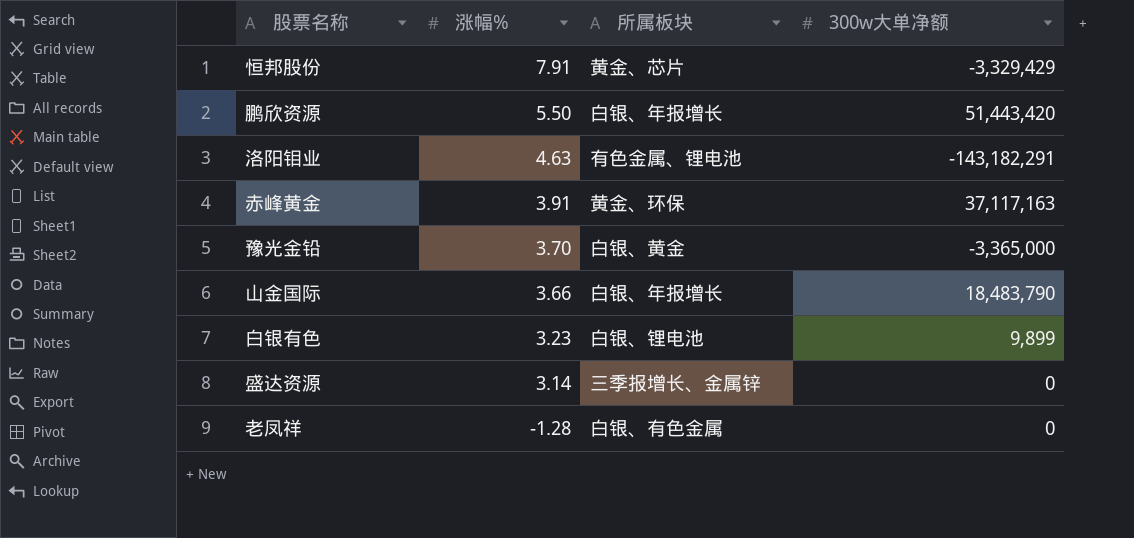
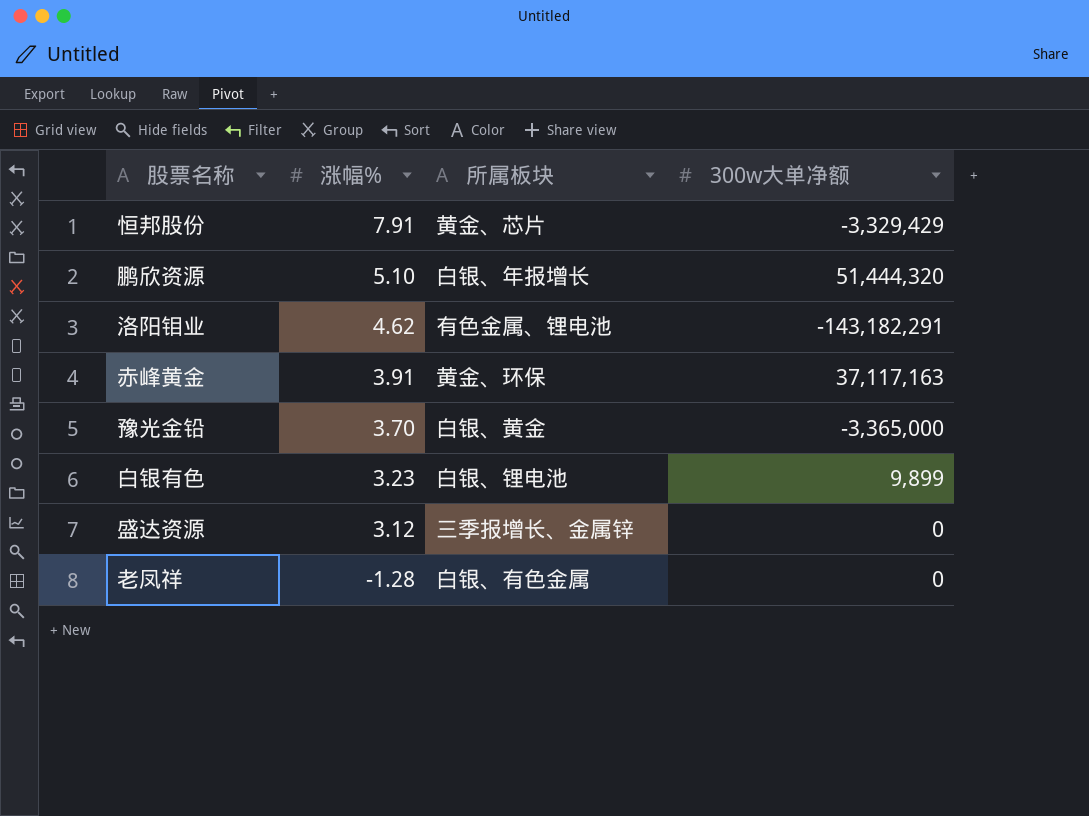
row 山金国际: 3.66 | 白银、年报增长 | 18,483,790 -> none
鹏欣资源 | 涨幅%: 5.50 -> 5.10
鹏欣资源 | 300w大单净额: 51,443,420 -> 51,444,320
洛阳钼业 | 涨幅%: 4.63 -> 4.62
盛达资源 | 涨幅%: 3.14 -> 3.12

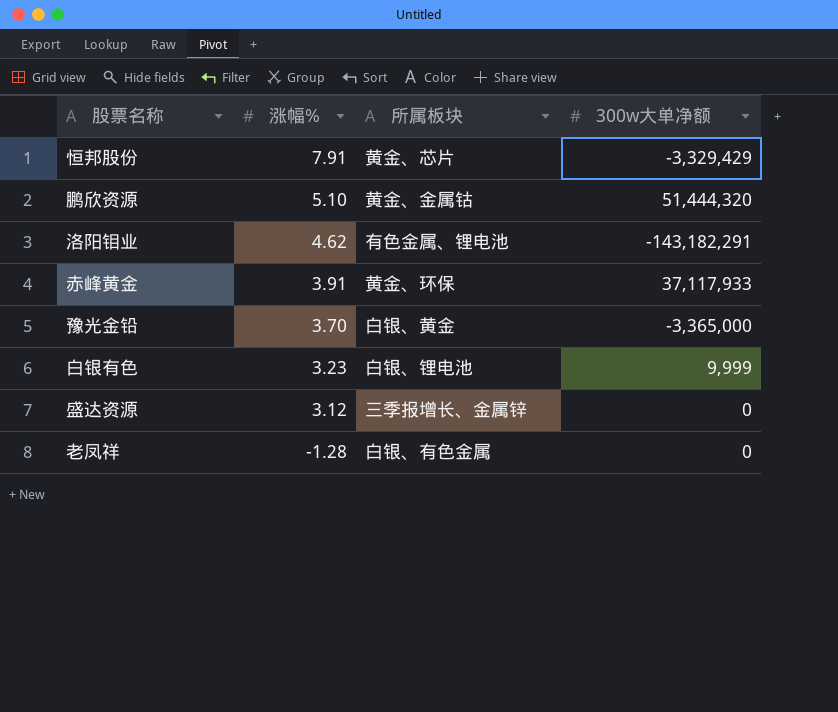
鹏欣资源 | 所属板块: 白银、年报增长 -> 黄金、金属钴
赤峰黄金 | 300w大单净额: 37,117,163 -> 37,117,933
白银有色 | 300w大单净额: 9,899 -> 9,999

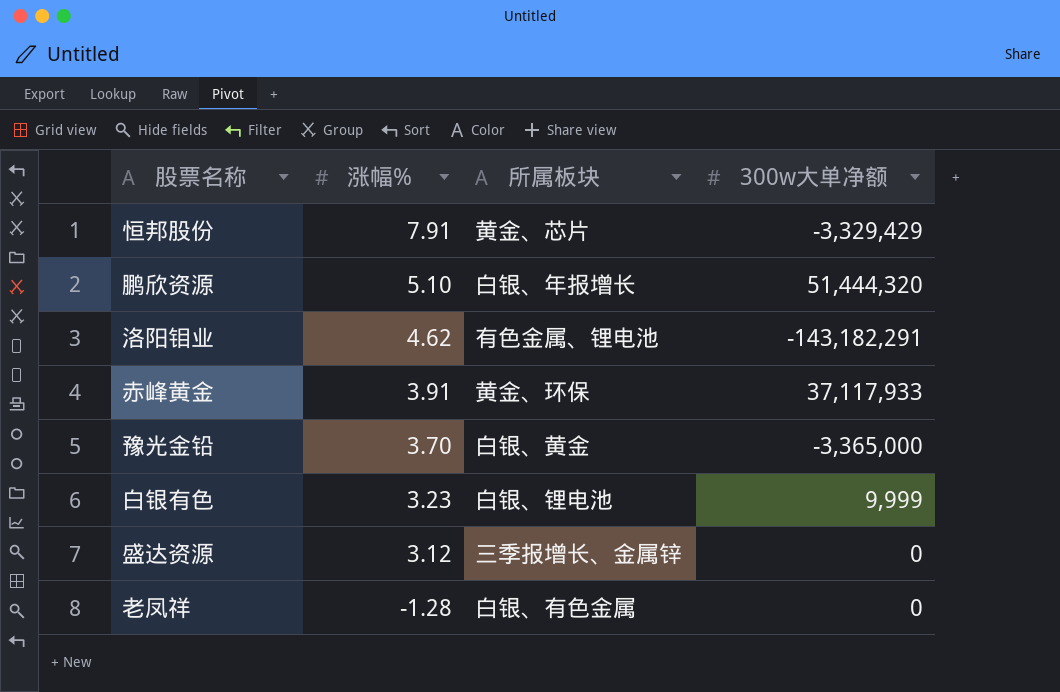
鹏欣资源 | 所属板块: 黄金、金属钴 -> 白银、年报增长

